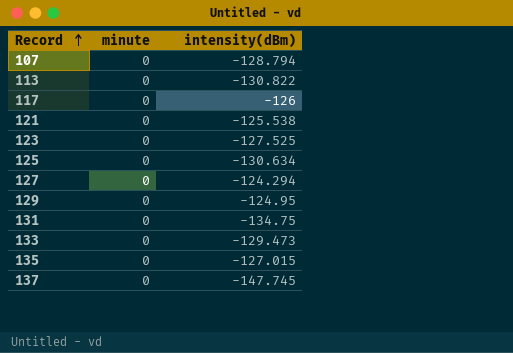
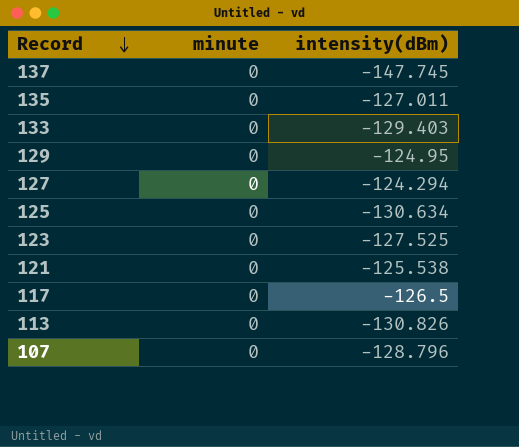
row order: Record ascending -> Record descending
row 131: 0 | -134.75 -> none
135 | intensity(dBm): -127.015 -> -127.011
133 | intensity(dBm): -129.473 -> -129.403
117 | intensity(dBm): -126 -> -126.5
113 | intensity(dBm): -130.822 -> -130.826
107 | intensity(dBm): -128.794 -> -128.796

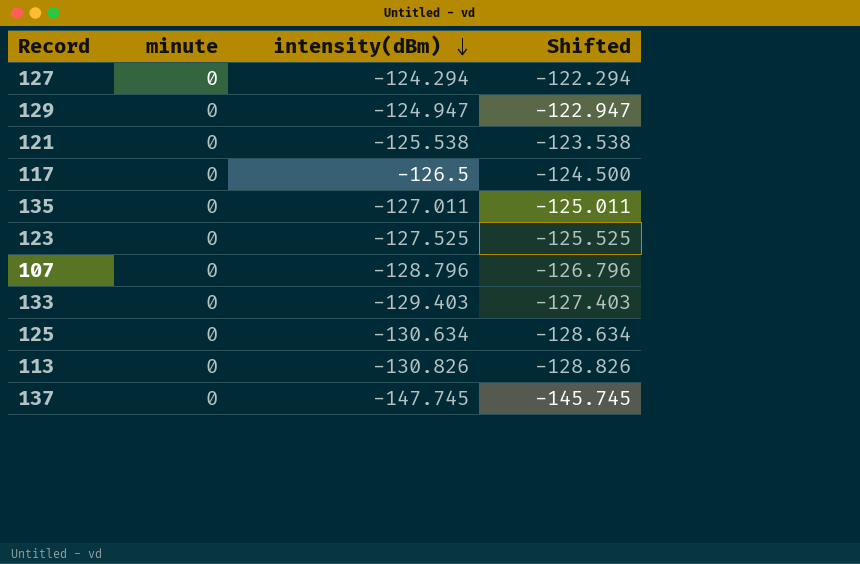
row order: Record descending -> intensity(dBm) descending
column Shifted | formula: none -> [intensity(dBm)] + 2
129 | intensity(dBm): -124.95 -> -124.947

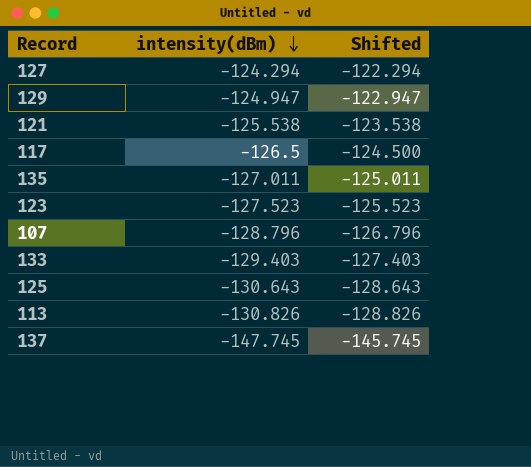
column minute | position: 2 -> none
123 | intensity(dBm): -127.525 -> -127.523
123 | Shifted: -125.525 -> -125.523
125 | intensity(dBm): -130.634 -> -130.643
125 | Shifted: -128.634 -> -128.643

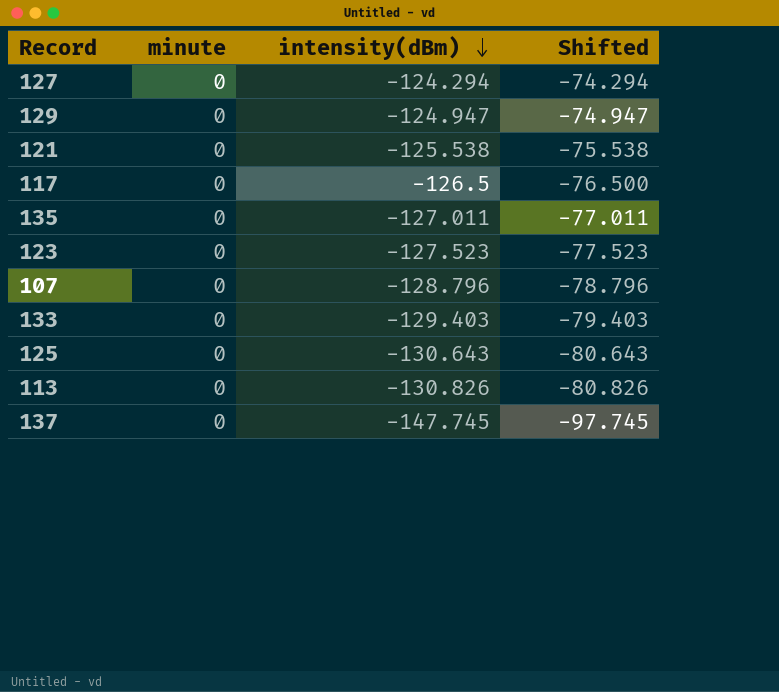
column minute | position: none -> 2
column Shifted | formula: [intensity(dBm)] + 2 -> [intensity(dBm)] + 50

